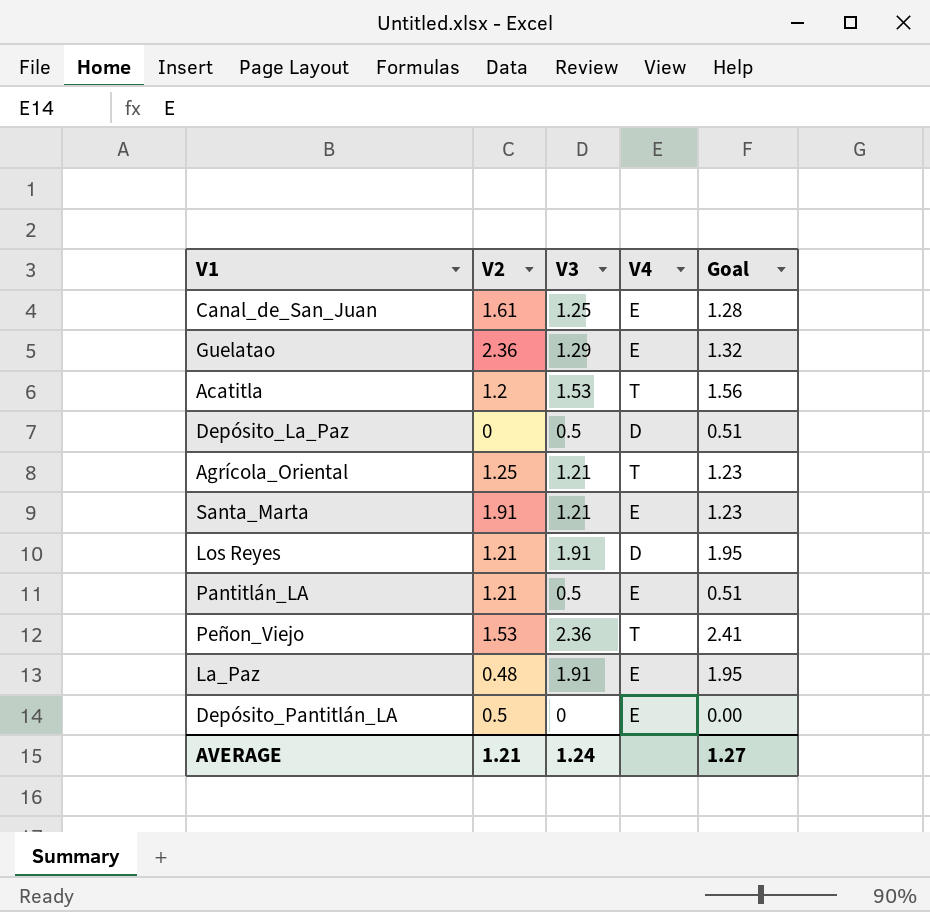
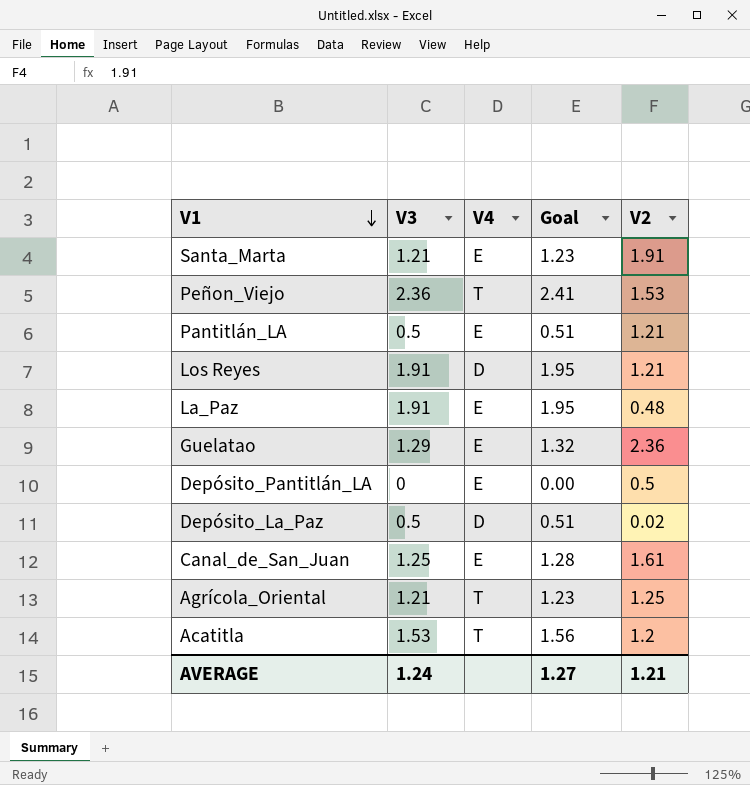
row order: none -> V1 descending
column V2 | position: 2 -> 5
Depósito_La_Paz | V2: 0 -> 0.02

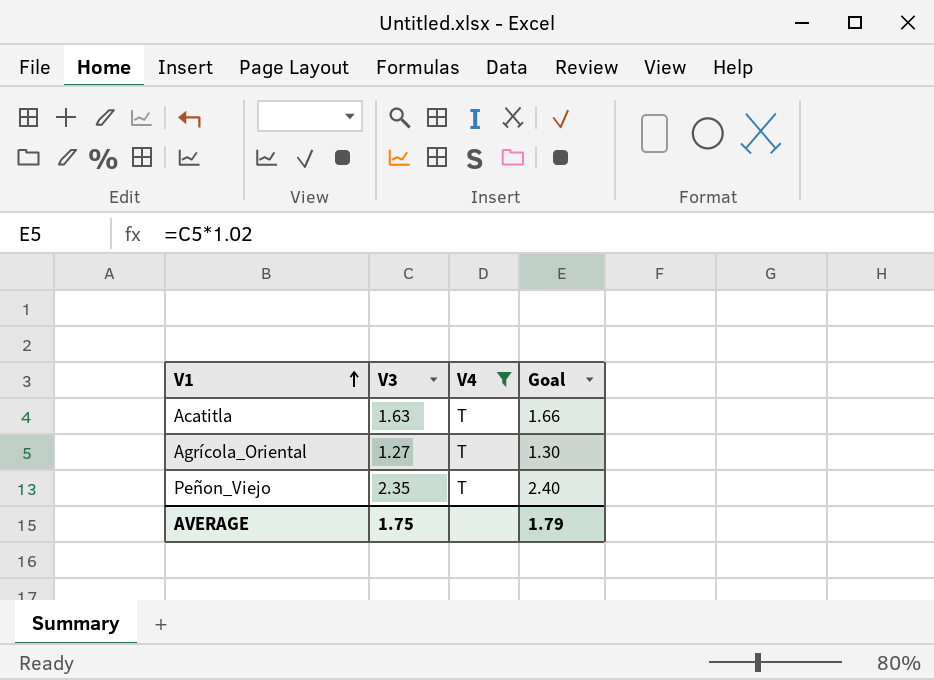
filter: none -> V4 = T
row order: V1 descending -> V1 ascending
column V2 | position: 5 -> none
Acatitla | V3: 1.53 -> 1.63
Acatitla | Goal: 1.56 -> 1.66
Agrícola_Oriental | V3: 1.21 -> 1.27
Agrícola_Oriental | Goal: 1.23 -> 1.30
Peñon_Viejo | V3: 2.36 -> 2.35
Peñon_Viejo | Goal: 2.41 -> 2.40
AVERAGE | V3: 1.24 -> 1.75
AVERAGE | Goal: 1.27 -> 1.79

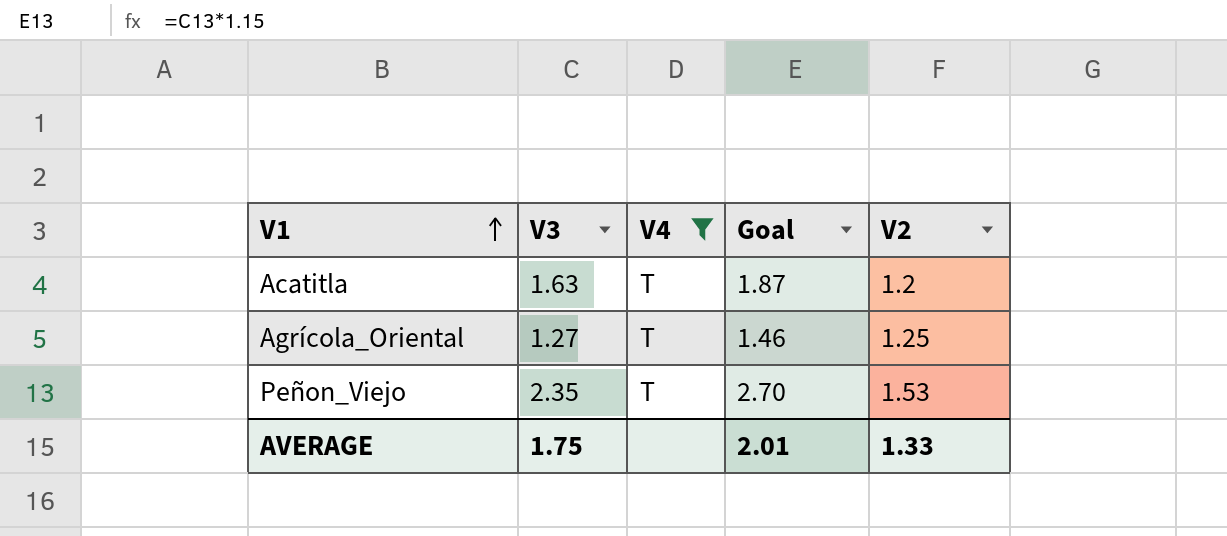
column Goal | formula: [V3] * 1.02 -> [V3] * 1.15
column V2 | position: none -> 5
AVERAGE | Goal: 1.79 -> 2.01

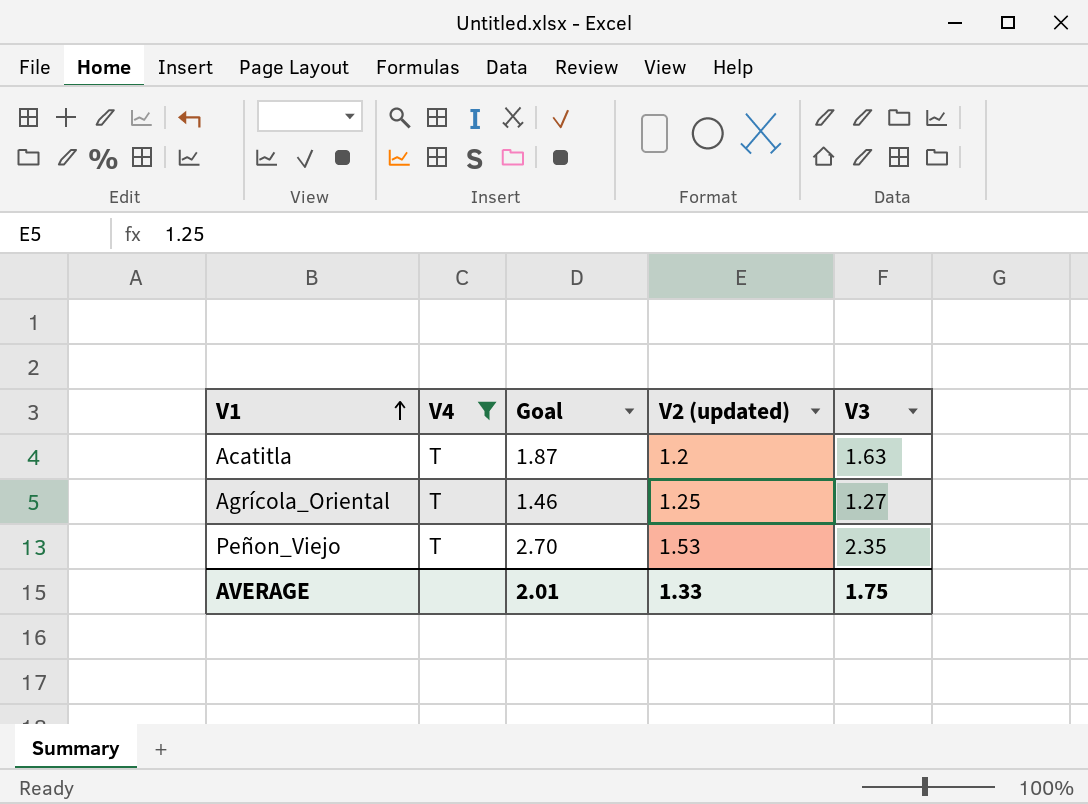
column name: V2 -> V2 (updated)
column V3 | position: 2 -> 5

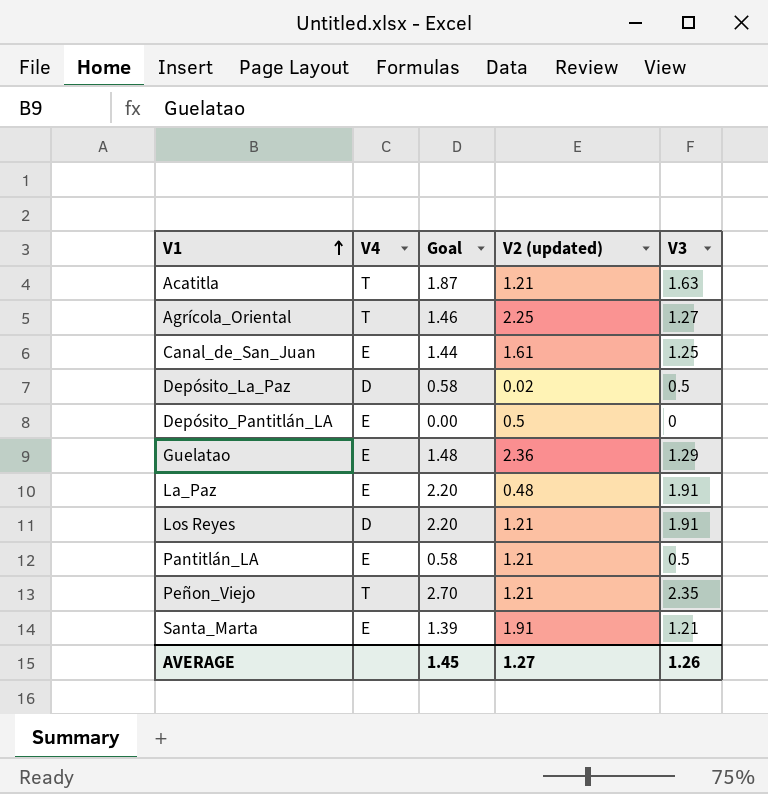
filter: V4 = T -> none
Acatitla | V2 (updated): 1.2 -> 1.21
Agrícola_Oriental | V2 (updated): 1.25 -> 2.25
Peñon_Viejo | V2 (updated): 1.53 -> 1.21
AVERAGE | Goal: 2.01 -> 1.45
AVERAGE | V2 (updated): 1.33 -> 1.27
AVERAGE | V3: 1.75 -> 1.26

